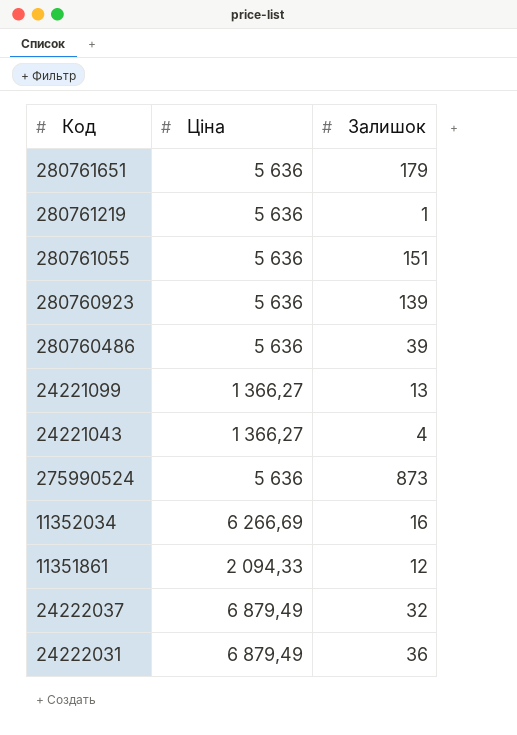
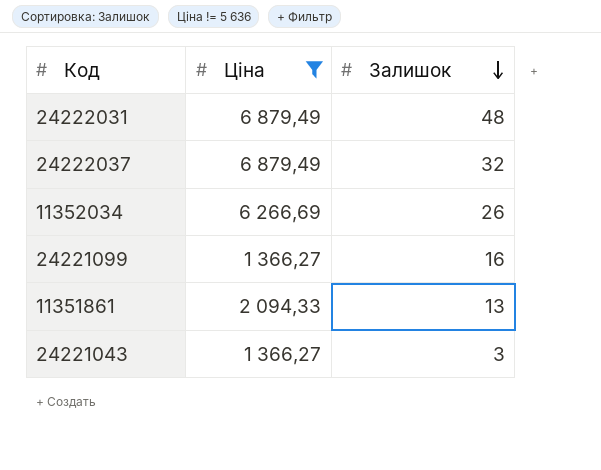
filter: none -> Ціна != 5 636
row order: none -> Залишок descending
24222031 | Залишок: 36 -> 48
11352034 | Залишок: 16 -> 26
24221099 | Залишок: 13 -> 16
11351861 | Залишок: 12 -> 13
24221043 | Залишок: 4 -> 3

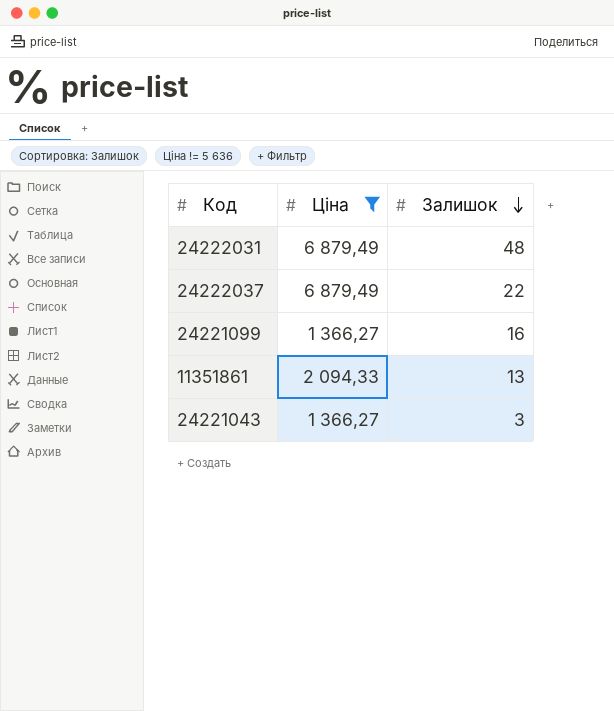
row 11352034: 6 266,69 | 26 -> none
24222037 | Залишок: 32 -> 22

